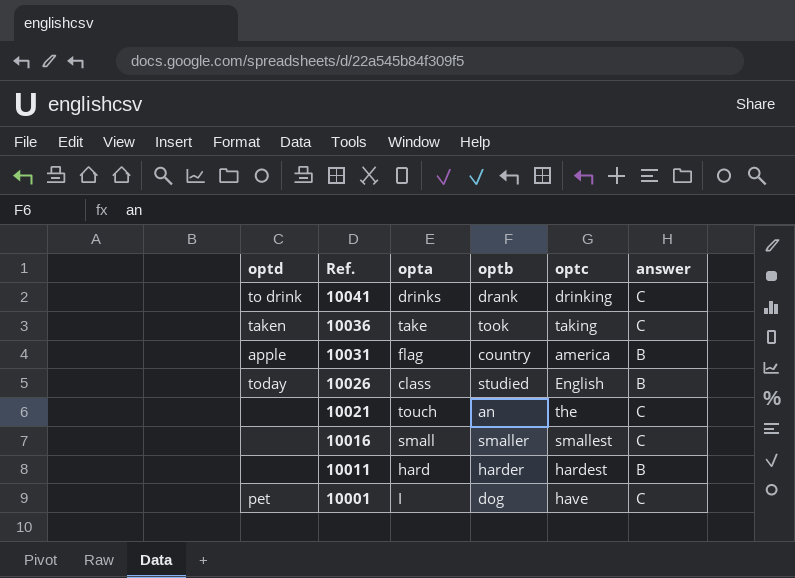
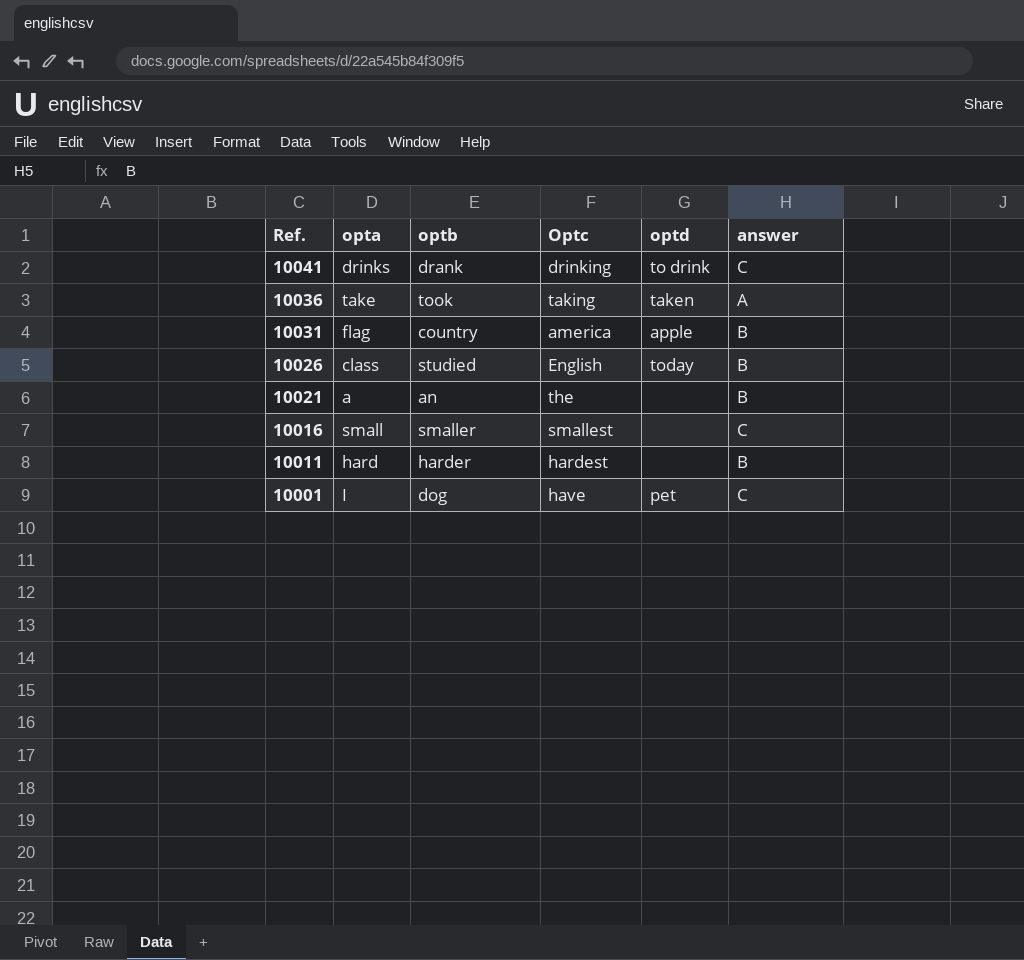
column name: optc -> Optc
column optd | position: 1 -> 5
10036 | answer: C -> A
10021 | opta: touch -> a
10021 | answer: C -> B

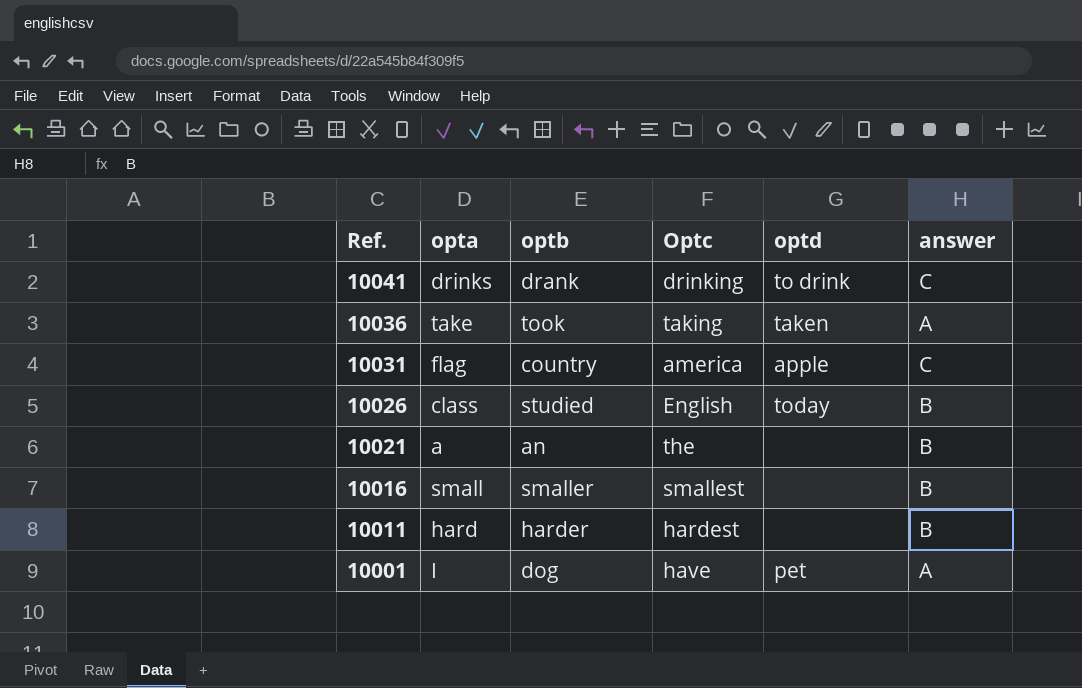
10031 | answer: B -> C
10016 | answer: C -> B
10001 | answer: C -> A

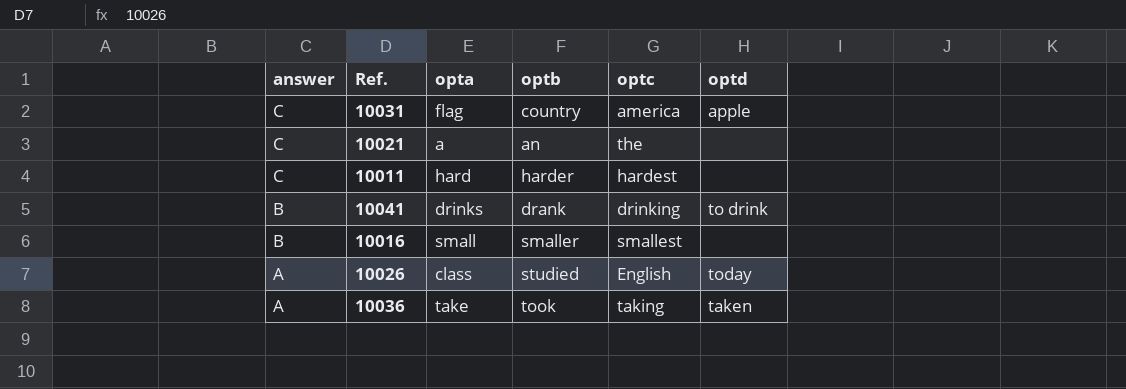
row order: Ref. descending -> answer descending
column answer | position: 6 -> 1
column name: Optc -> optc
row 10001: I | dog | have | pet | A -> none
10021 | answer: B -> C
10011 | answer: B -> C
10041 | answer: C -> B
10026 | answer: B -> A

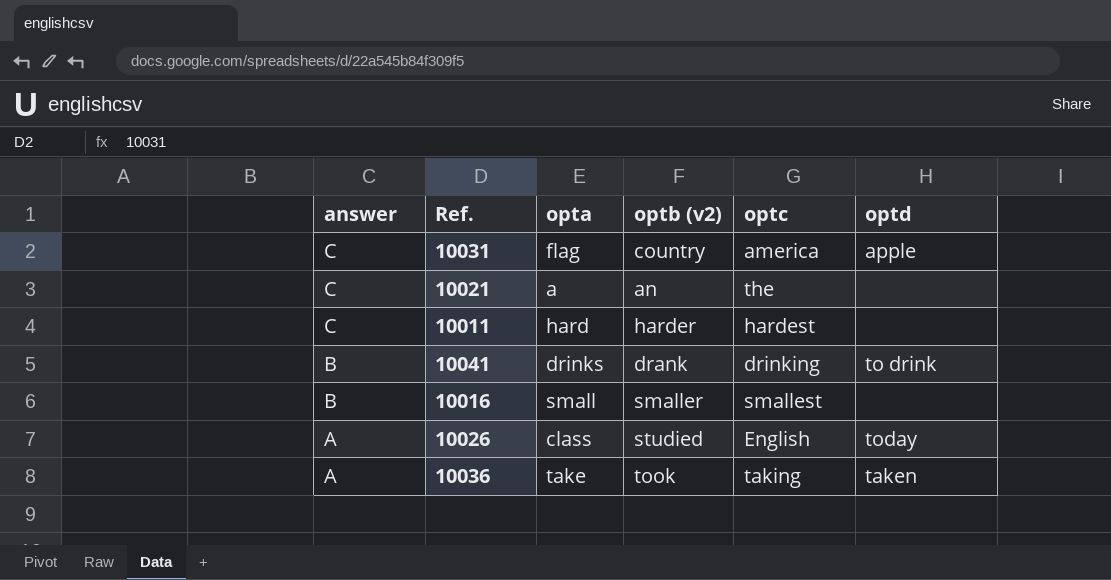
column name: optb -> optb (v2)

